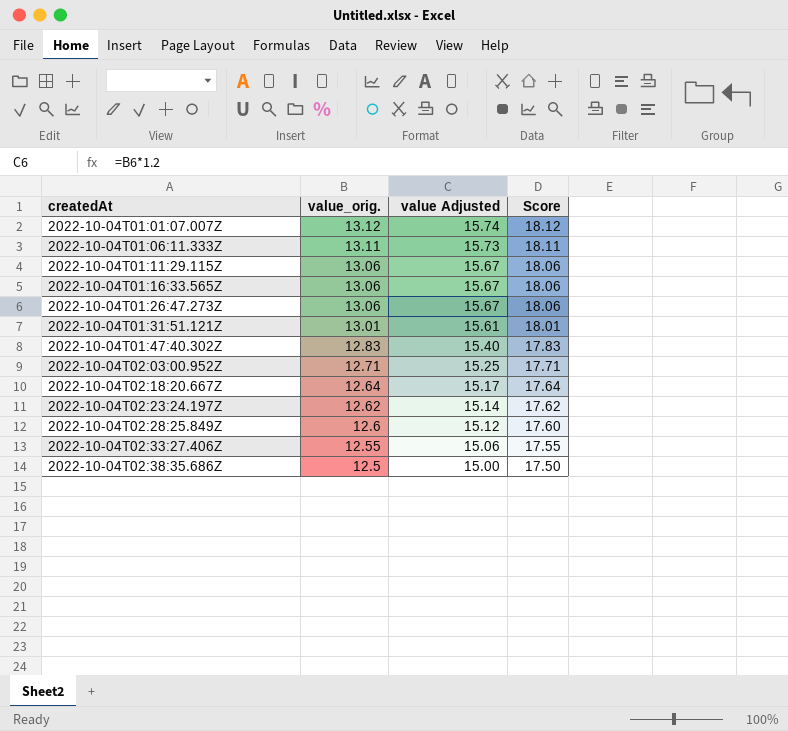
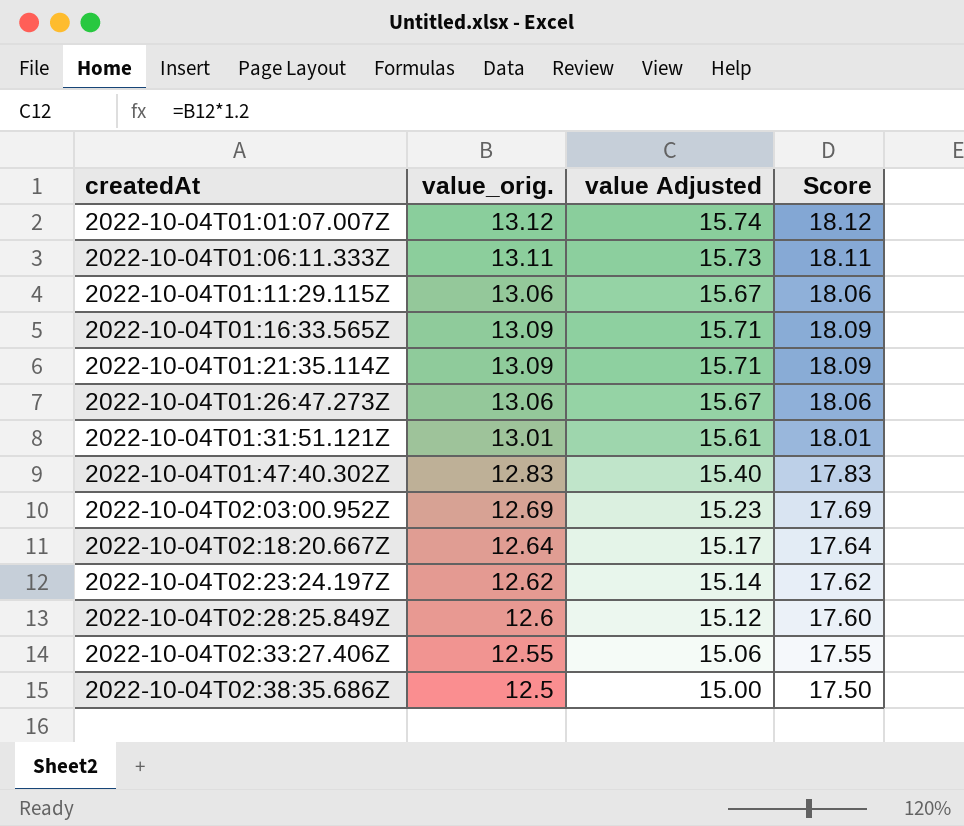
2022-10-04T01:16:33.565Z | value_orig.: 13.06 -> 13.09
2022-10-04T01:16:33.565Z | value Adjusted: 15.67 -> 15.71
2022-10-04T01:16:33.565Z | Score: 18.06 -> 18.09
row 2022-10-04T01:21:35.114Z: none -> 13.09 | 15.71 | 18.09
2022-10-04T02:03:00.952Z | value_orig.: 12.71 -> 12.69
2022-10-04T02:03:00.952Z | value Adjusted: 15.25 -> 15.23
2022-10-04T02:03:00.952Z | Score: 17.71 -> 17.69

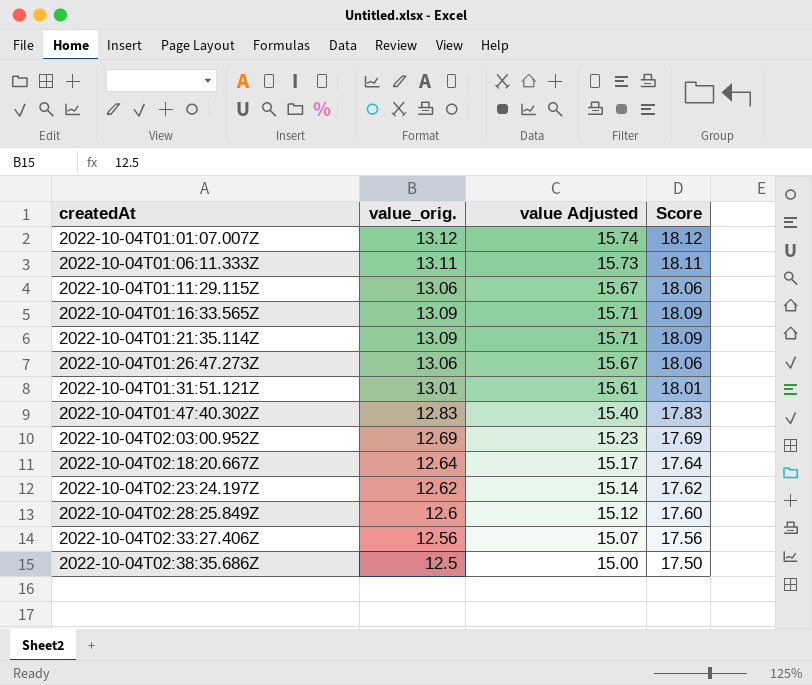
2022-10-04T02:33:27.406Z | value_orig.: 12.55 -> 12.56
2022-10-04T02:33:27.406Z | value Adjusted: 15.06 -> 15.07
2022-10-04T02:33:27.406Z | Score: 17.55 -> 17.56

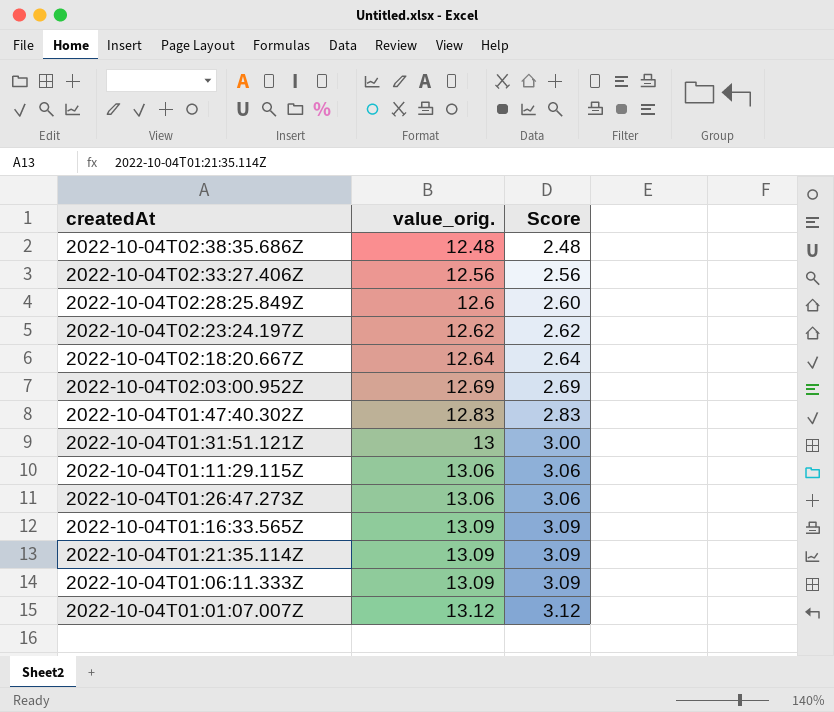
row order: createdAt ascending -> value_orig. ascending
column value Adjusted | formula: [value_orig.] * 1.2 -> none
column Score | formula: [value_orig.] + 5 -> [value_orig.] - 10
2022-10-04T02:38:35.686Z | value_orig.: 12.5 -> 12.48
2022-10-04T01:31:51.121Z | value_orig.: 13.01 -> 13
2022-10-04T01:06:11.333Z | value_orig.: 13.11 -> 13.09

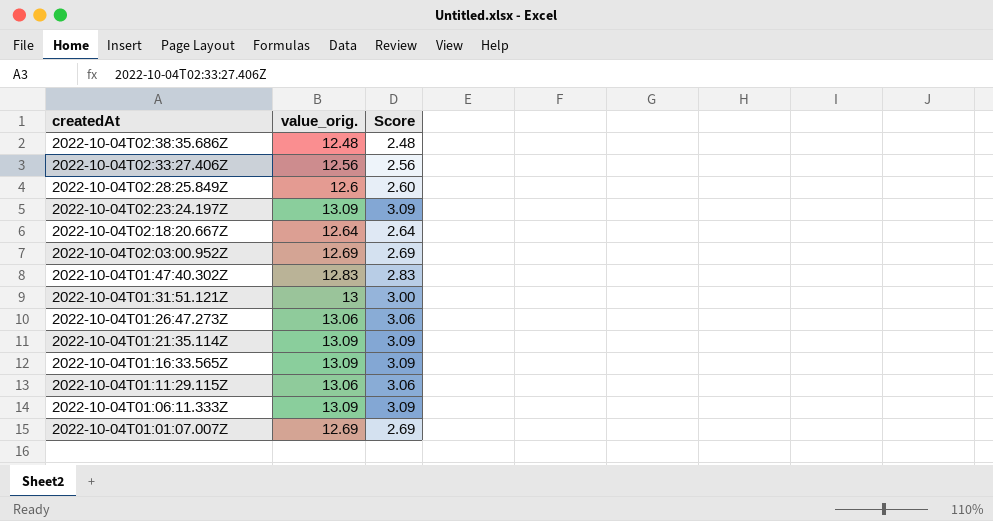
row order: value_orig. ascending -> createdAt descending
2022-10-04T02:23:24.197Z | value_orig.: 12.62 -> 13.09
2022-10-04T02:23:24.197Z | Score: 2.62 -> 3.09
2022-10-04T01:01:07.007Z | value_orig.: 13.12 -> 12.69
2022-10-04T01:01:07.007Z | Score: 3.12 -> 2.69

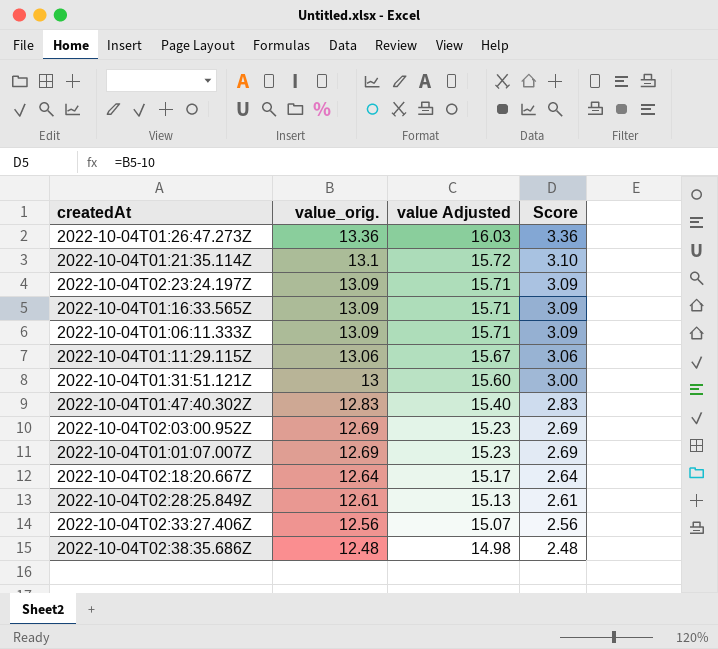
row order: createdAt descending -> value_orig. descending
column value Adjusted | formula: none -> [value_orig.] * 1.2
2022-10-04T01:26:47.273Z | value_orig.: 13.06 -> 13.36
2022-10-04T01:26:47.273Z | Score: 3.06 -> 3.36
2022-10-04T01:21:35.114Z | value_orig.: 13.09 -> 13.1
2022-10-04T01:21:35.114Z | Score: 3.09 -> 3.10
2022-10-04T02:28:25.849Z | value_orig.: 12.6 -> 12.61
2022-10-04T02:28:25.849Z | Score: 2.60 -> 2.61

